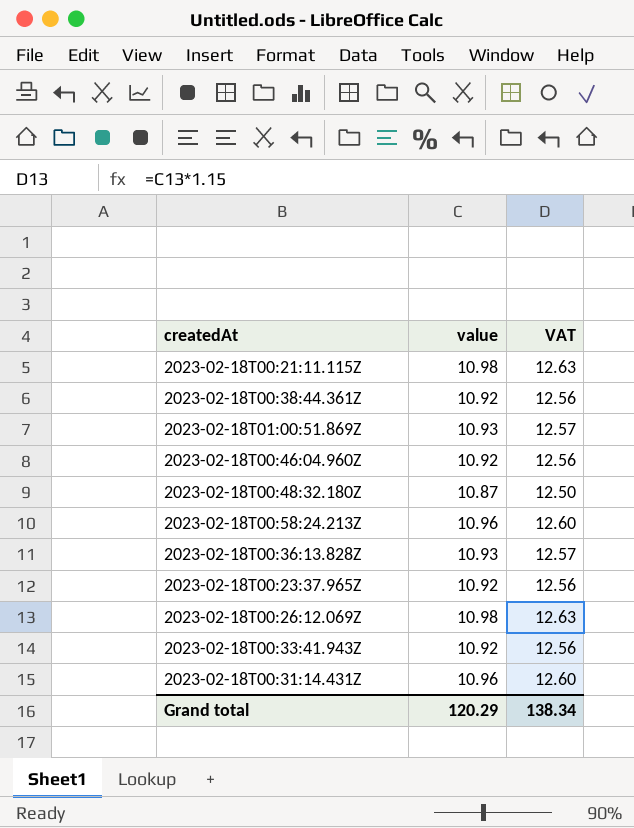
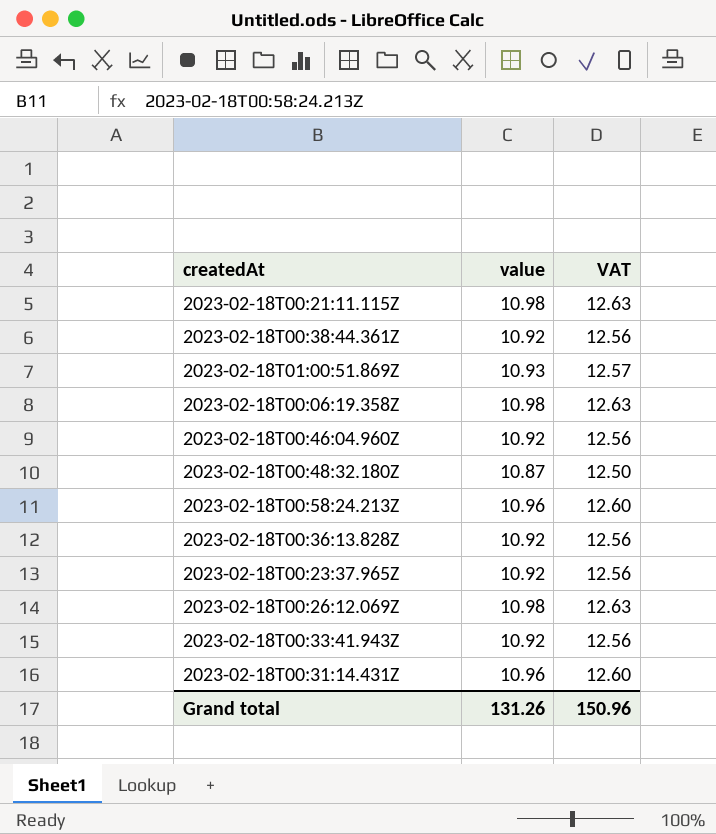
row 2023-02-18T00:06:19.358Z: none -> 10.98 | 12.63
2023-02-18T00:36:13.828Z | value: 10.93 -> 10.92
2023-02-18T00:36:13.828Z | VAT: 12.57 -> 12.56
Grand total | value: 120.29 -> 131.26
Grand total | VAT: 138.34 -> 150.96

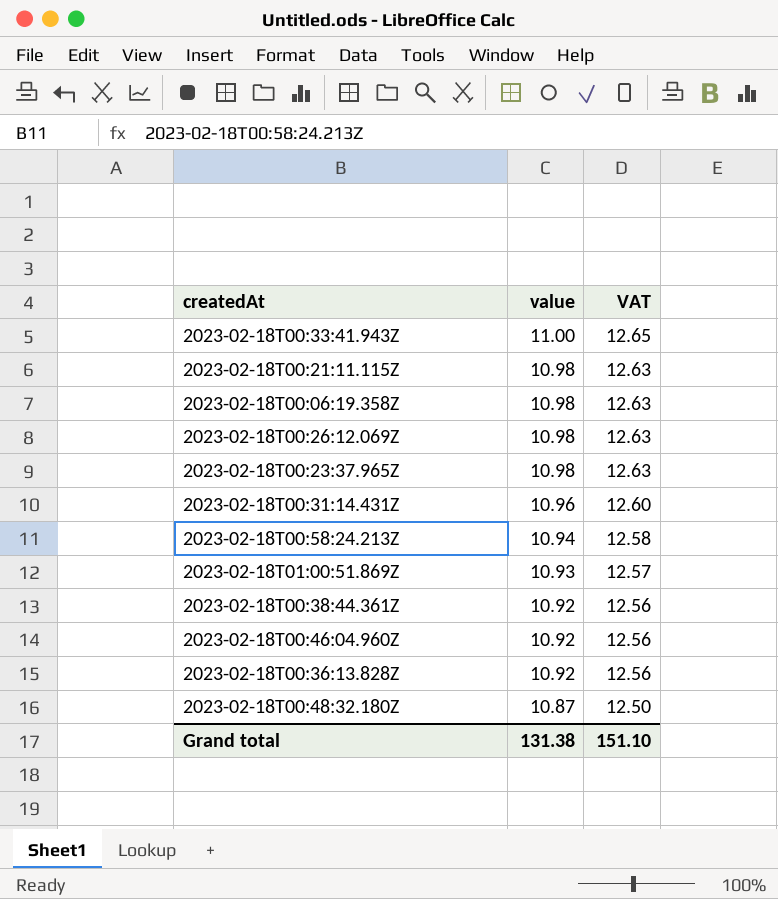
row order: none -> value descending
2023-02-18T00:33:41.943Z | value: 10.92 -> 11.00
2023-02-18T00:33:41.943Z | VAT: 12.56 -> 12.65
2023-02-18T00:23:37.965Z | value: 10.92 -> 10.98
2023-02-18T00:23:37.965Z | VAT: 12.56 -> 12.63
2023-02-18T00:58:24.213Z | value: 10.96 -> 10.94
2023-02-18T00:58:24.213Z | VAT: 12.60 -> 12.58
Grand total | value: 131.26 -> 131.38
Grand total | VAT: 150.96 -> 151.10

